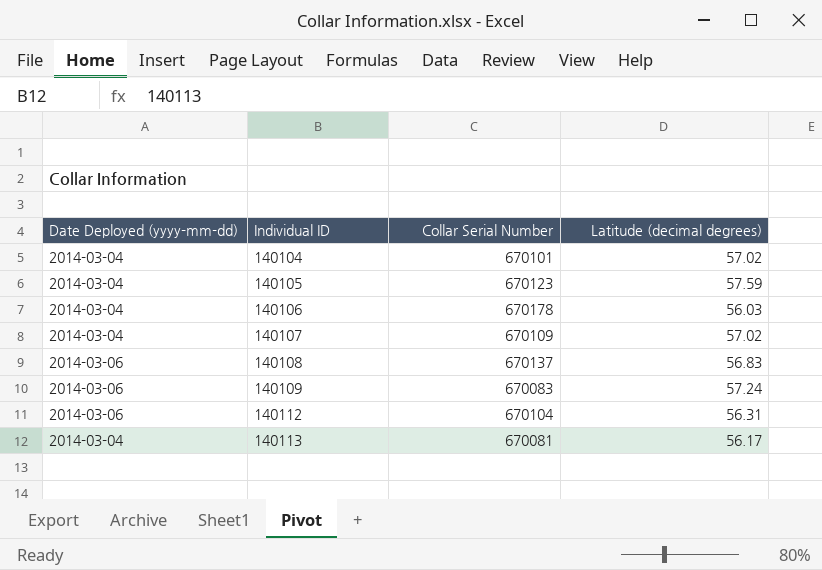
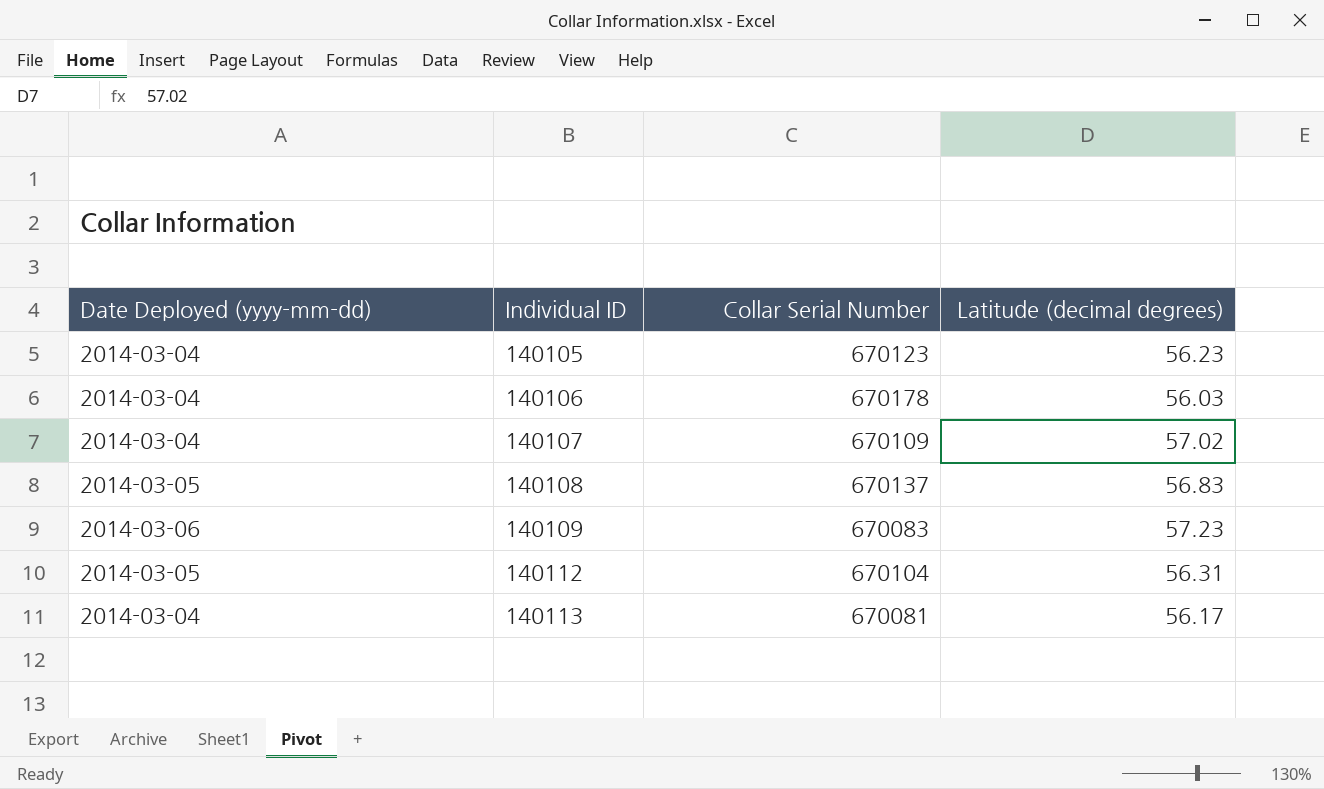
row 140104: 2014-03-04 | 670101 | 57.02 -> none
140105 | Latitude (decimal degrees): 57.59 -> 56.23
140108 | Date Deployed (yyyy-mm-dd): 2014-03-06 -> 2014-03-05
140109 | Latitude (decimal degrees): 57.24 -> 57.23
140112 | Date Deployed (yyyy-mm-dd): 2014-03-06 -> 2014-03-05

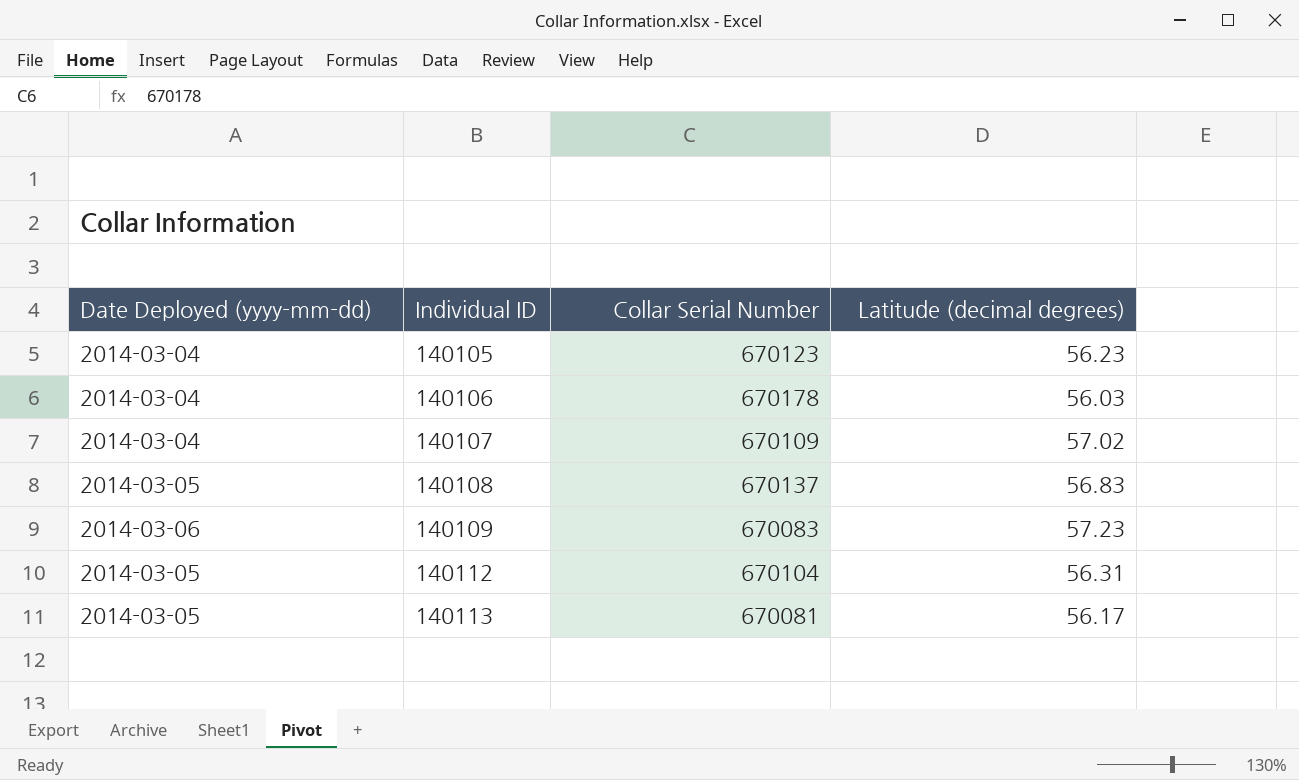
140113 | Date Deployed (yyyy-mm-dd): 2014-03-04 -> 2014-03-05

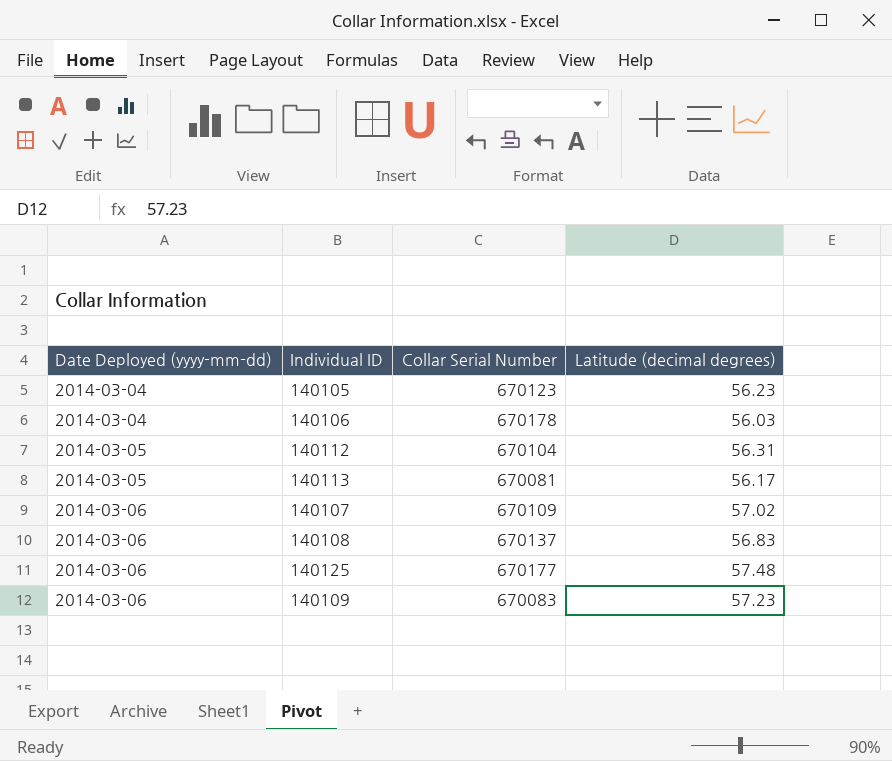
row order: Individual ID ascending -> Date Deployed (yyyy-mm-dd) ascending
140107 | Date Deployed (yyyy-mm-dd): 2014-03-04 -> 2014-03-06
140108 | Date Deployed (yyyy-mm-dd): 2014-03-05 -> 2014-03-06
row 140125: none -> 2014-03-06 | 670177 | 57.48

